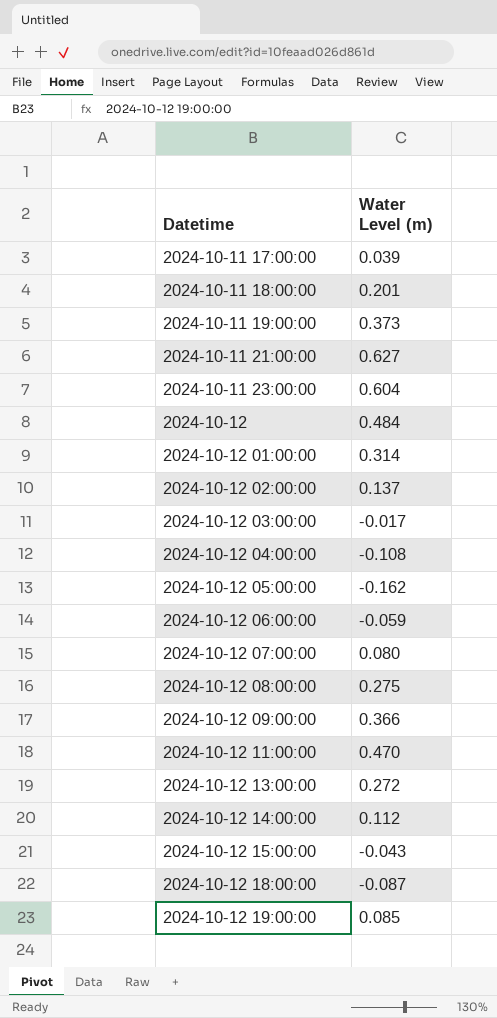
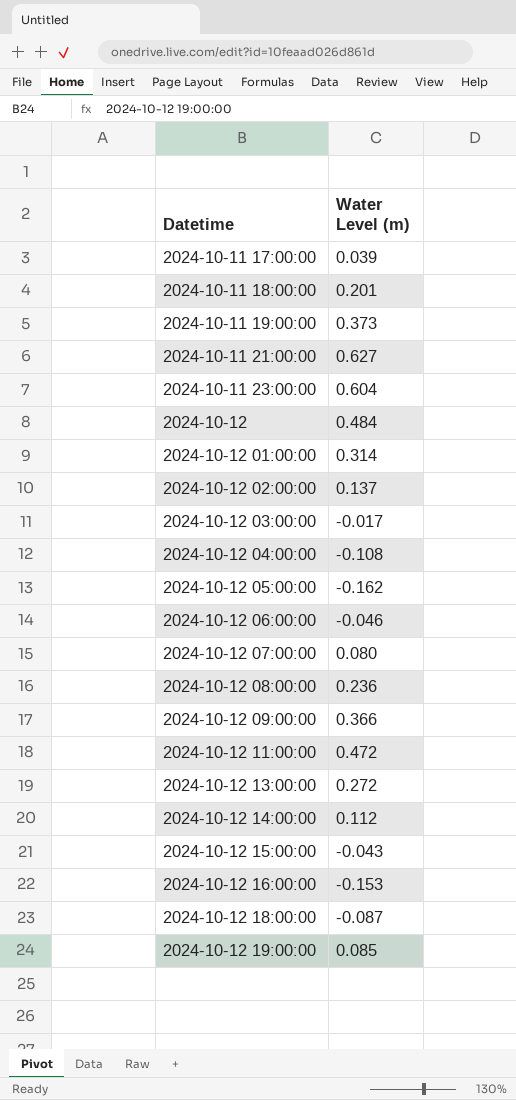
2024-10-12 06:00:00 | Water Level (m): -0.059 -> -0.046
2024-10-12 08:00:00 | Water Level (m): 0.275 -> 0.236
2024-10-12 11:00:00 | Water Level (m): 0.470 -> 0.472
row 2024-10-12 16:00:00: none -> -0.153

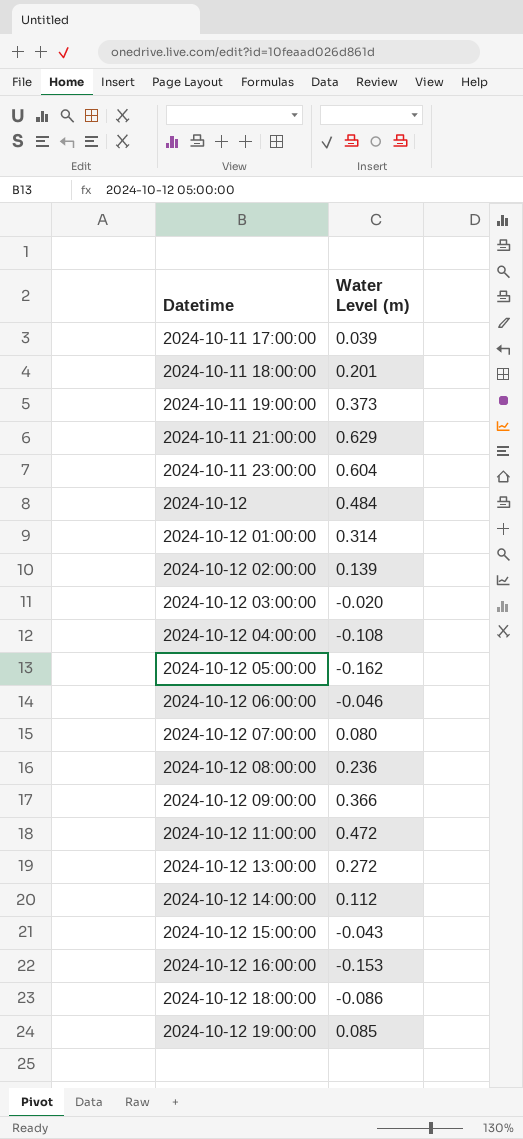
2024-10-11 21:00:00 | Water Level (m): 0.627 -> 0.629
2024-10-12 02:00:00 | Water Level (m): 0.137 -> 0.139
2024-10-12 03:00:00 | Water Level (m): -0.017 -> -0.020
2024-10-12 18:00:00 | Water Level (m): -0.087 -> -0.086

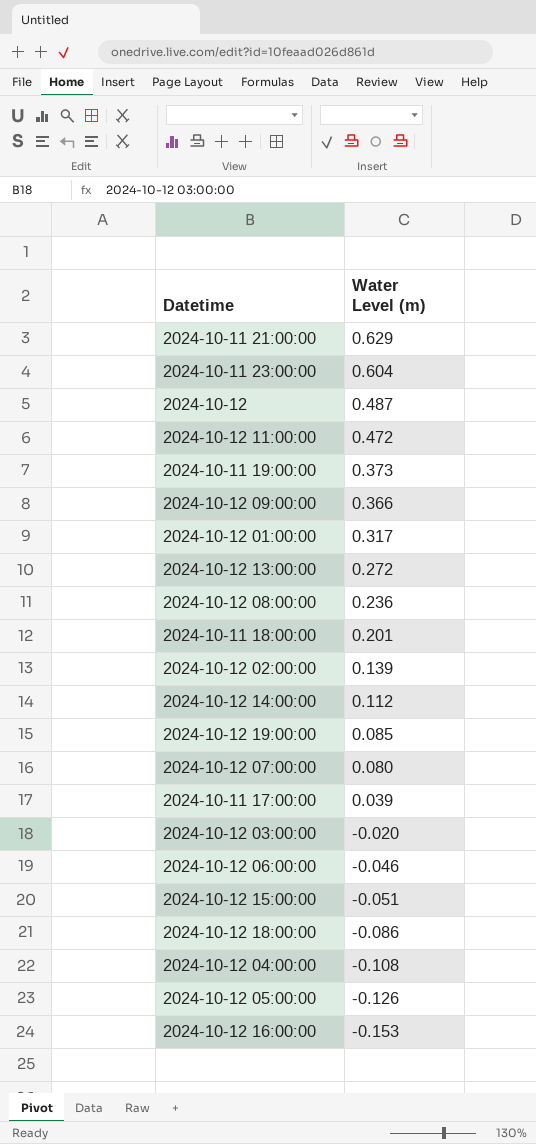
row order: Datetime ascending -> Water Level (m) descending
2024-10-12 | Water Level (m): 0.484 -> 0.487
2024-10-12 01:00:00 | Water Level (m): 0.314 -> 0.317
2024-10-12 15:00:00 | Water Level (m): -0.043 -> -0.051
2024-10-12 05:00:00 | Water Level (m): -0.162 -> -0.126

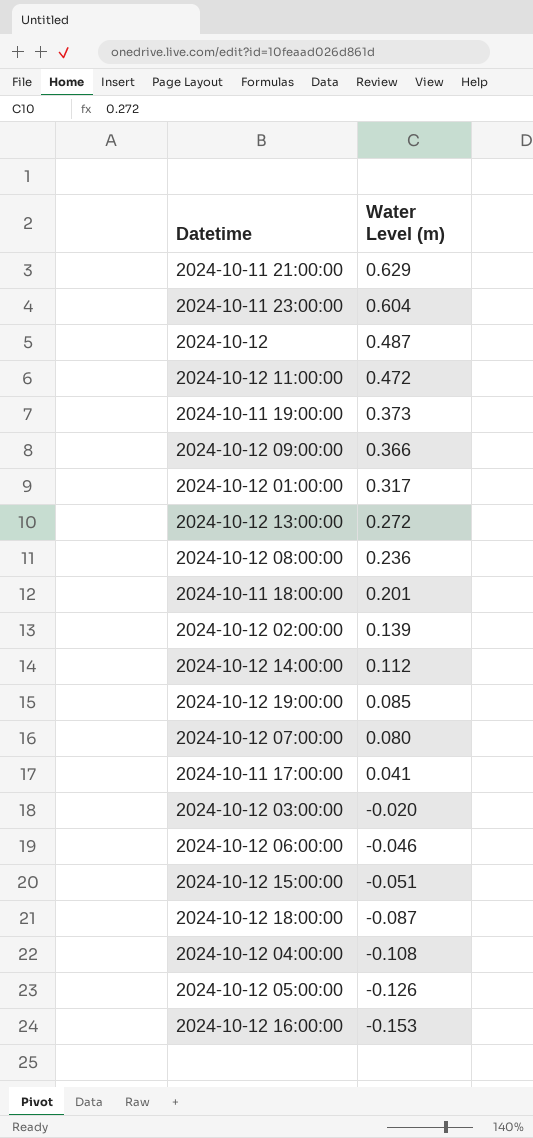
2024-10-11 17:00:00 | Water Level (m): 0.039 -> 0.041
2024-10-12 18:00:00 | Water Level (m): -0.086 -> -0.087

